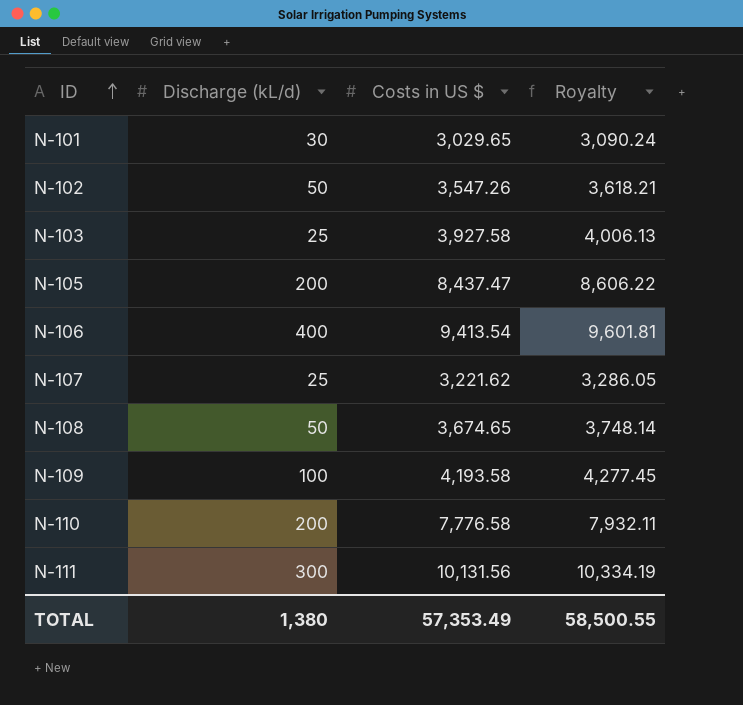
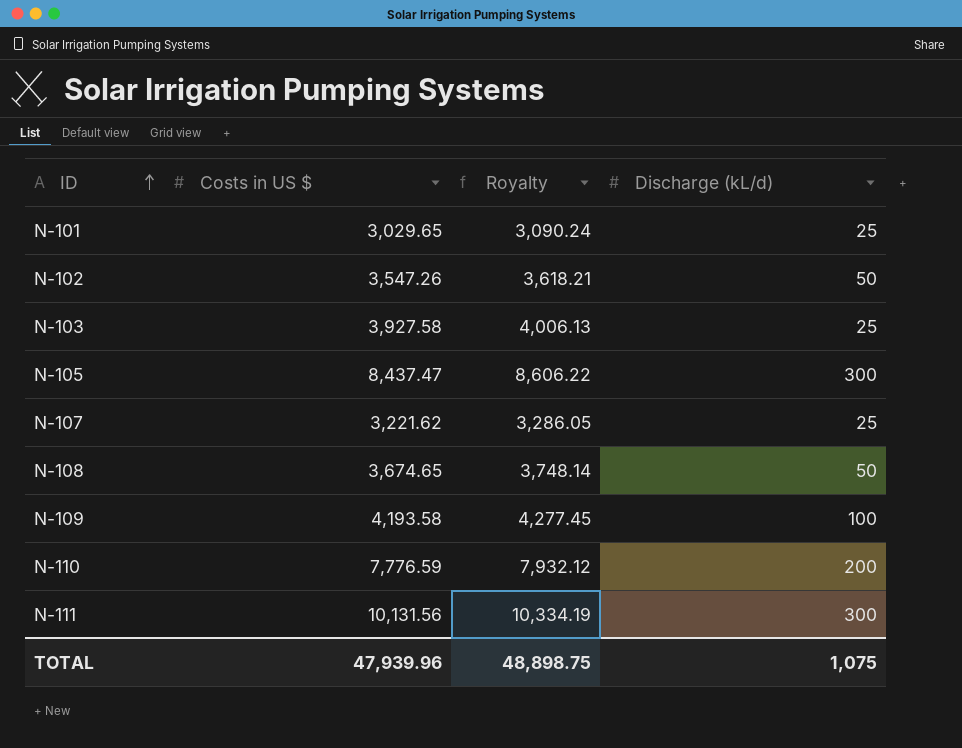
column Discharge (kL/d) | position: 2 -> 4
row N-106: 400 | 9,413.54 | 9,601.81 -> none
N-101 | Discharge (kL/d): 30 -> 25
N-105 | Discharge (kL/d): 200 -> 300
N-110 | Costs in US $: 7,776.58 -> 7,776.59
N-110 | Royalty: 7,932.11 -> 7,932.12
TOTAL | Costs in US $: 57,353.49 -> 47,939.96
TOTAL | Royalty: 58,500.55 -> 48,898.75
TOTAL | Discharge (kL/d): 1,380 -> 1,075

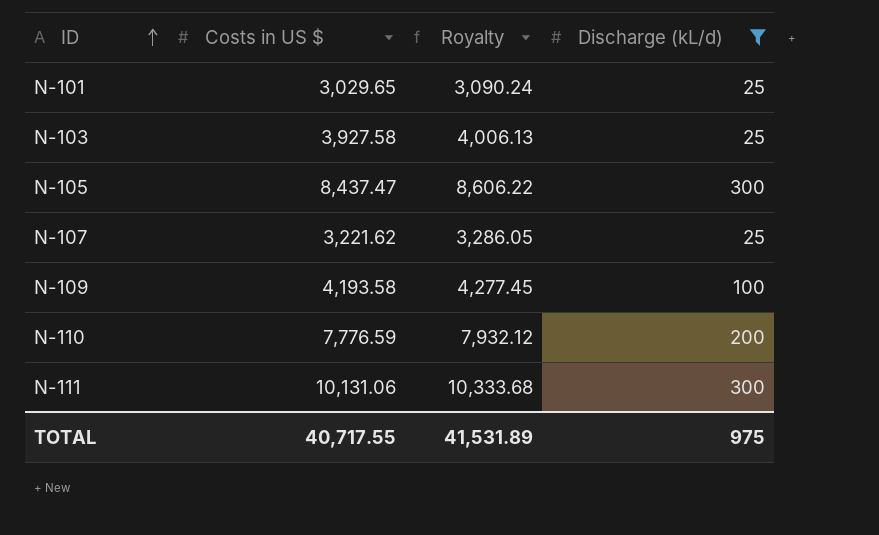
filter: none -> Discharge (kL/d) != 50
N-111 | Costs in US $: 10,131.56 -> 10,131.06
N-111 | Royalty: 10,334.19 -> 10,333.68
TOTAL | Costs in US $: 47,939.96 -> 40,717.55
TOTAL | Royalty: 48,898.75 -> 41,531.89
TOTAL | Discharge (kL/d): 1,075 -> 975

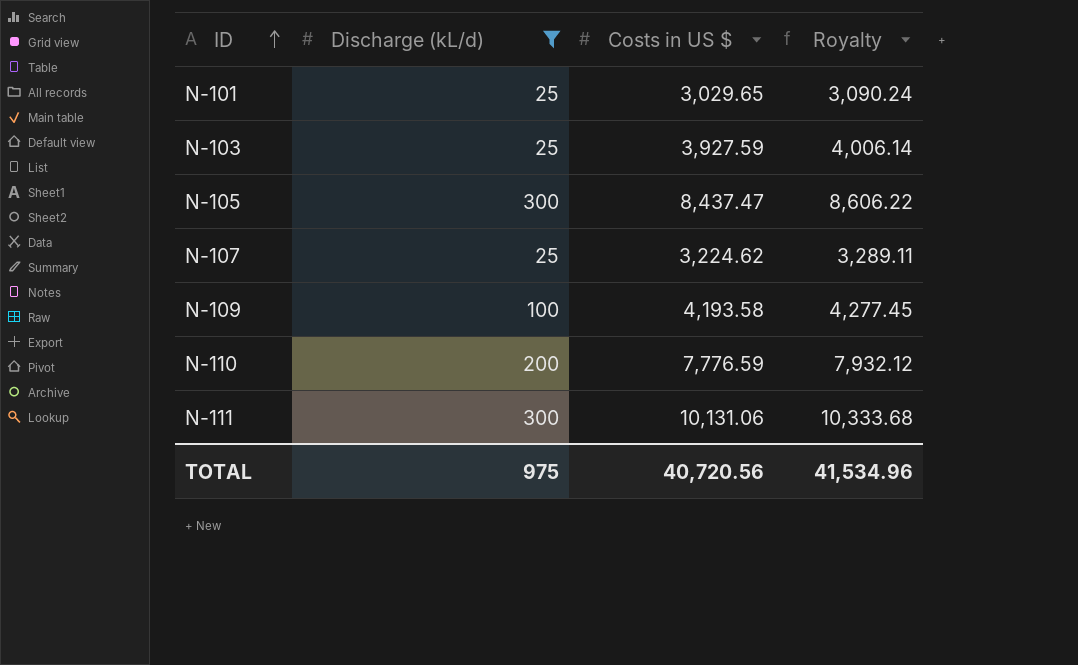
column Discharge (kL/d) | position: 4 -> 2
N-103 | Costs in US $: 3,927.58 -> 3,927.59
N-103 | Royalty: 4,006.13 -> 4,006.14
N-107 | Costs in US $: 3,221.62 -> 3,224.62
N-107 | Royalty: 3,286.05 -> 3,289.11
TOTAL | Costs in US $: 40,717.55 -> 40,720.56
TOTAL | Royalty: 41,531.89 -> 41,534.96

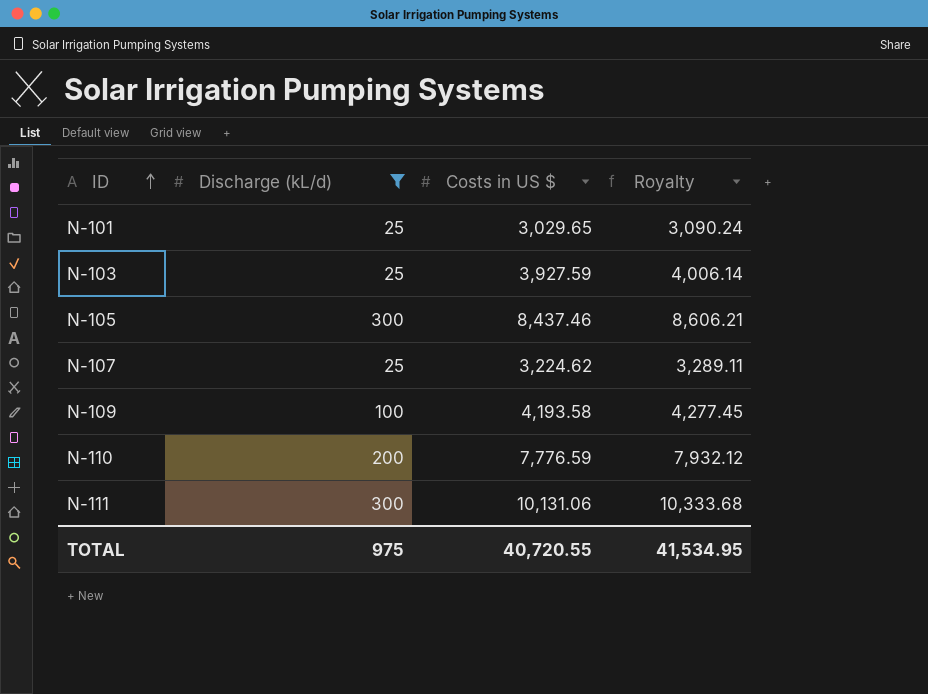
N-105 | Costs in US $: 8,437.47 -> 8,437.46
N-105 | Royalty: 8,606.22 -> 8,606.21
TOTAL | Costs in US $: 40,720.56 -> 40,720.55
TOTAL | Royalty: 41,534.96 -> 41,534.95

